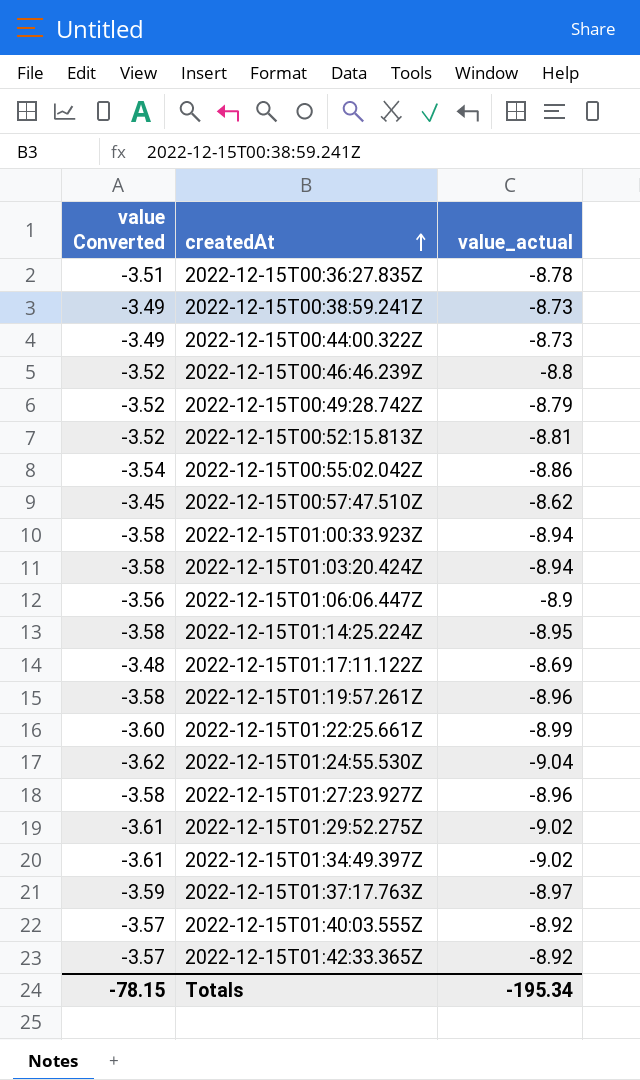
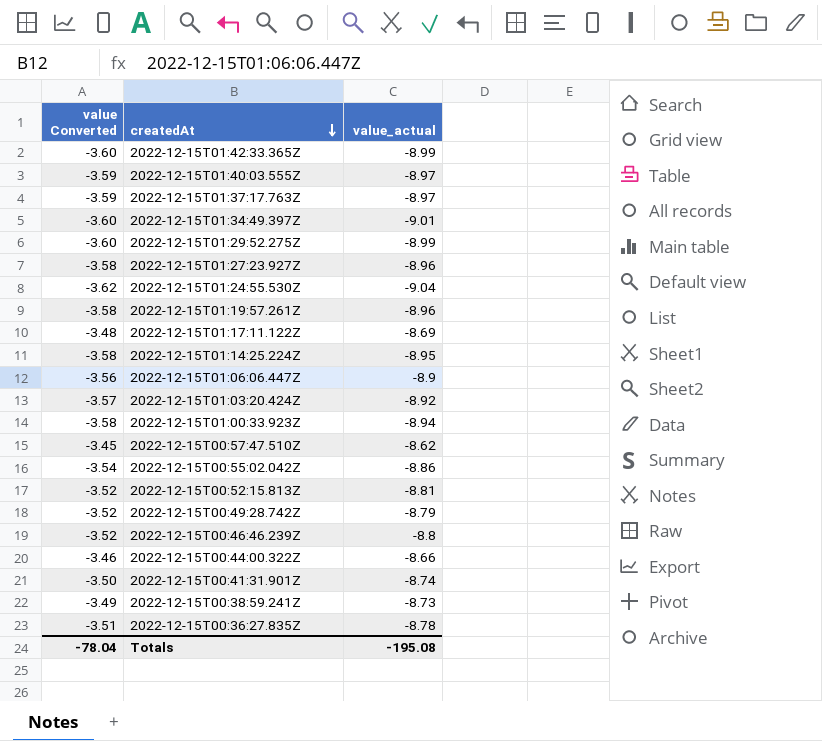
row order: createdAt ascending -> createdAt descending
row 2022-12-15T01:22:25.661Z: -3.60 | -8.99 -> none
2022-12-15T01:42:33.365Z | value Converted: -3.57 -> -3.60
2022-12-15T01:42:33.365Z | value_actual: -8.92 -> -8.99
2022-12-15T01:40:03.555Z | value Converted: -3.57 -> -3.59
2022-12-15T01:40:03.555Z | value_actual: -8.92 -> -8.97
2022-12-15T01:34:49.397Z | value Converted: -3.61 -> -3.60
2022-12-15T01:34:49.397Z | value_actual: -9.02 -> -9.01
2022-12-15T01:29:52.275Z | value Converted: -3.61 -> -3.60
2022-12-15T01:29:52.275Z | value_actual: -9.02 -> -8.99
2022-12-15T01:03:20.424Z | value Converted: -3.58 -> -3.57
2022-12-15T01:03:20.424Z | value_actual: -8.94 -> -8.92
2022-12-15T00:44:00.322Z | value Converted: -3.49 -> -3.46
2022-12-15T00:44:00.322Z | value_actual: -8.73 -> -8.66
row 2022-12-15T00:41:31.901Z: none -> -3.50 | -8.74
Totals | value Converted: -78.15 -> -78.04
Totals | value_actual: -195.34 -> -195.08

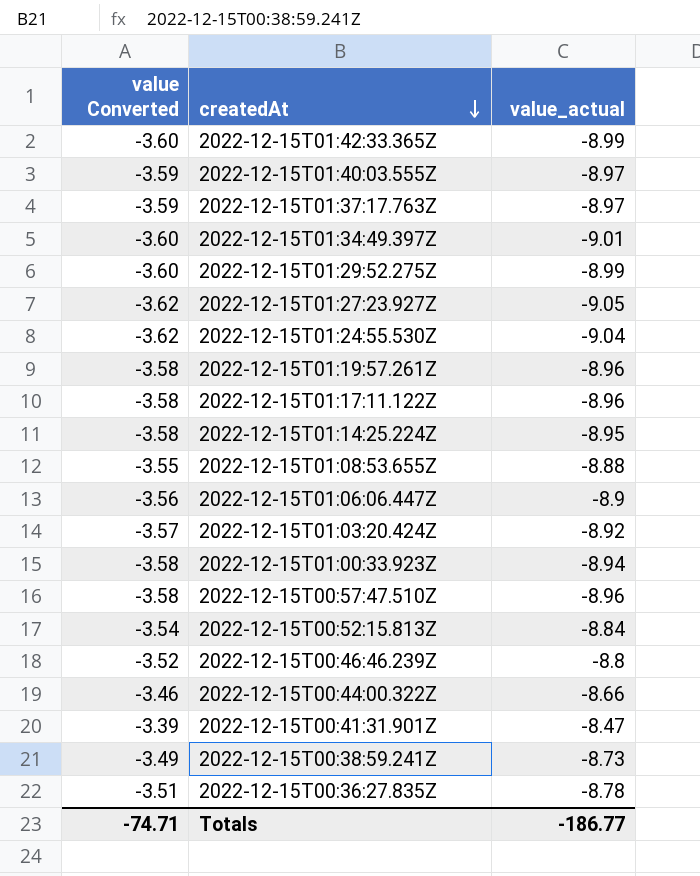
row 2022-12-15T00:55:02.042Z: -3.54 | -8.86 -> none
row 2022-12-15T00:49:28.742Z: -3.52 | -8.79 -> none
2022-12-15T01:27:23.927Z | value Converted: -3.58 -> -3.62
2022-12-15T01:27:23.927Z | value_actual: -8.96 -> -9.05
2022-12-15T01:17:11.122Z | value Converted: -3.48 -> -3.58
2022-12-15T01:17:11.122Z | value_actual: -8.69 -> -8.96
row 2022-12-15T01:08:53.655Z: none -> -3.55 | -8.88
2022-12-15T00:57:47.510Z | value Converted: -3.45 -> -3.58
2022-12-15T00:57:47.510Z | value_actual: -8.62 -> -8.96
2022-12-15T00:52:15.813Z | value Converted: -3.52 -> -3.54
2022-12-15T00:52:15.813Z | value_actual: -8.81 -> -8.84
2022-12-15T00:41:31.901Z | value Converted: -3.50 -> -3.39
2022-12-15T00:41:31.901Z | value_actual: -8.74 -> -8.47
Totals | value Converted: -78.04 -> -74.71
Totals | value_actual: -195.08 -> -186.77

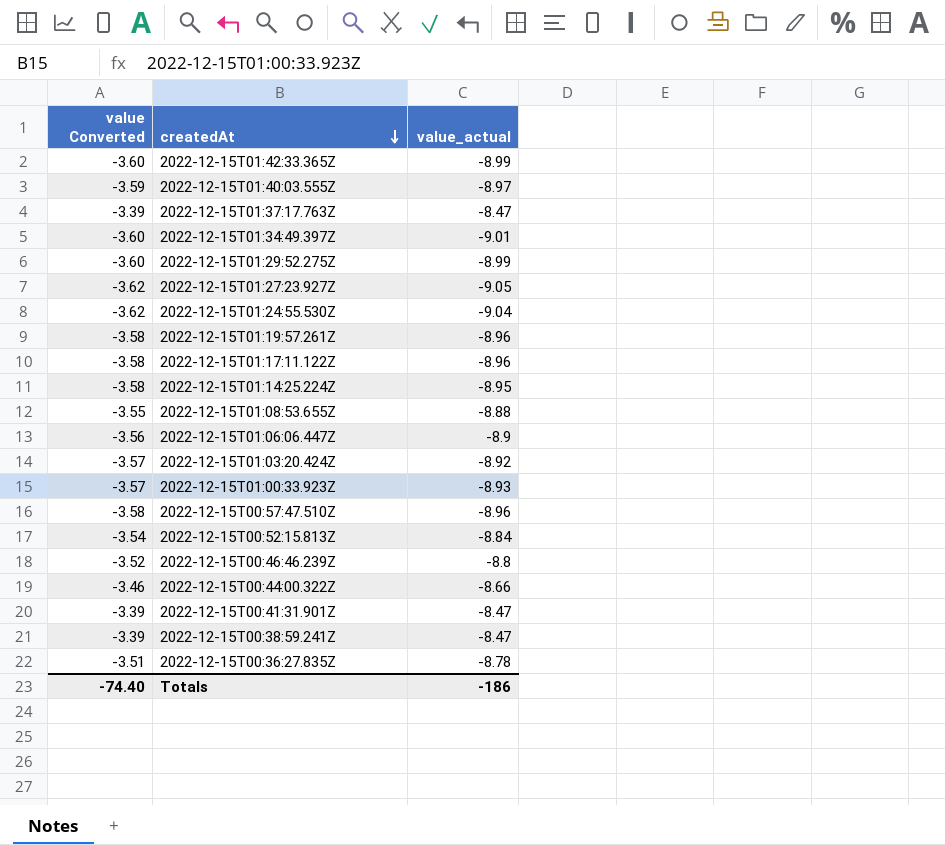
2022-12-15T01:37:17.763Z | value Converted: -3.59 -> -3.39
2022-12-15T01:37:17.763Z | value_actual: -8.97 -> -8.47
2022-12-15T01:00:33.923Z | value Converted: -3.58 -> -3.57
2022-12-15T01:00:33.923Z | value_actual: -8.94 -> -8.93
2022-12-15T00:38:59.241Z | value Converted: -3.49 -> -3.39
2022-12-15T00:38:59.241Z | value_actual: -8.73 -> -8.47
Totals | value Converted: -74.71 -> -74.40
Totals | value_actual: -186.77 -> -186

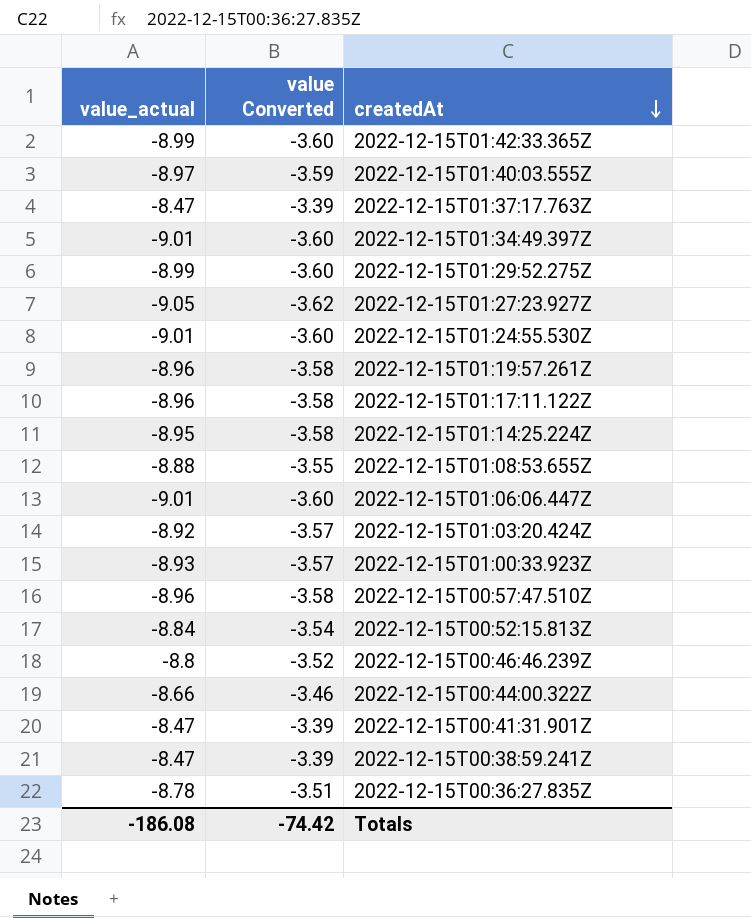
column value_actual | position: 3 -> 1
2022-12-15T01:24:55.530Z | value_actual: -9.04 -> -9.01
2022-12-15T01:24:55.530Z | value Converted: -3.62 -> -3.60
2022-12-15T01:06:06.447Z | value_actual: -8.9 -> -9.01
2022-12-15T01:06:06.447Z | value Converted: -3.56 -> -3.60
Totals | value_actual: -186 -> -186.08
Totals | value Converted: -74.40 -> -74.42

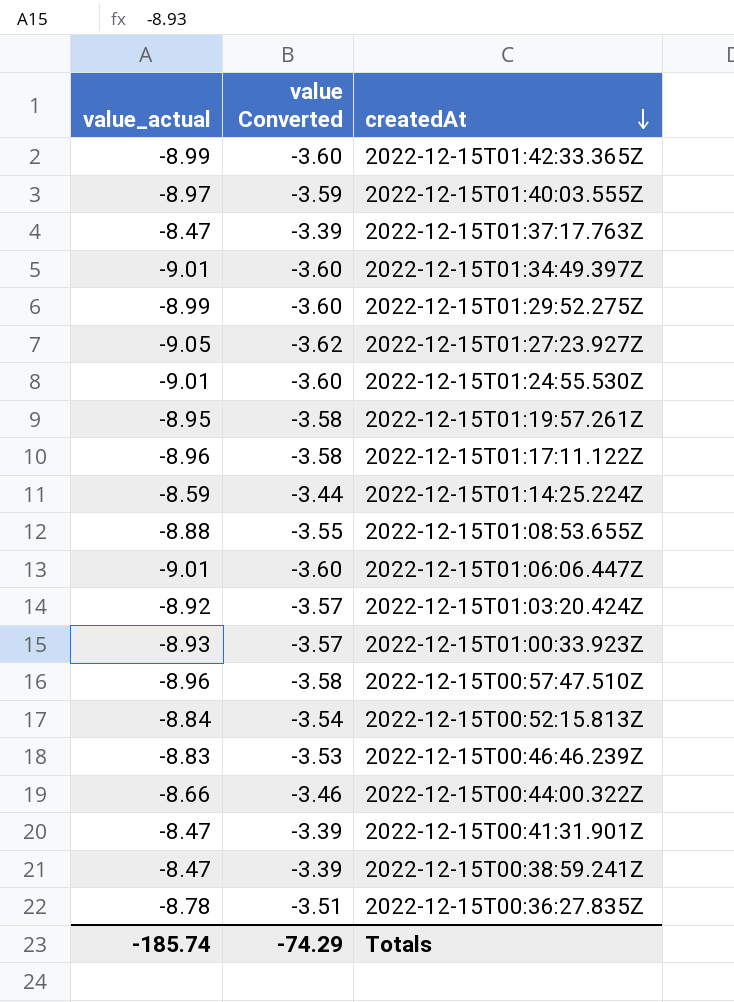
2022-12-15T01:19:57.261Z | value_actual: -8.96 -> -8.95
2022-12-15T01:14:25.224Z | value_actual: -8.95 -> -8.59
2022-12-15T01:14:25.224Z | value Converted: -3.58 -> -3.44
2022-12-15T00:46:46.239Z | value_actual: -8.8 -> -8.83
2022-12-15T00:46:46.239Z | value Converted: -3.52 -> -3.53
Totals | value_actual: -186.08 -> -185.74
Totals | value Converted: -74.42 -> -74.29

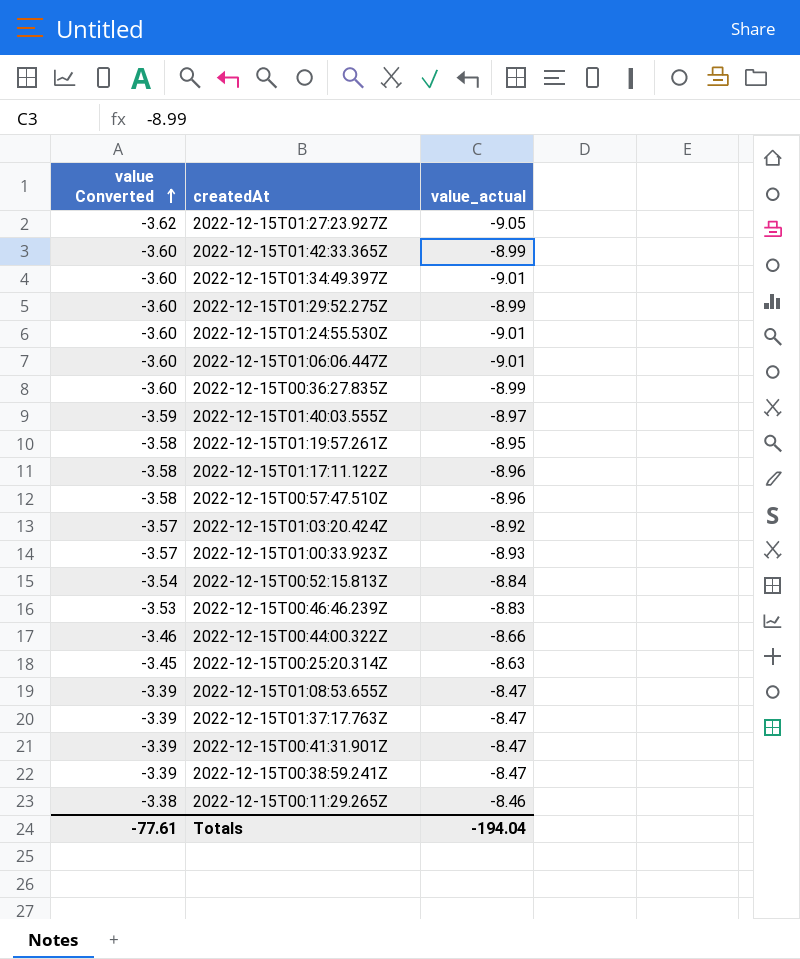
row order: createdAt descending -> value Converted ascending
column value_actual | position: 1 -> 3
row 2022-12-15T01:14:25.224Z: -8.59 | -3.44 -> none
2022-12-15T00:36:27.835Z | value Converted: -3.51 -> -3.60
2022-12-15T00:36:27.835Z | value_actual: -8.78 -> -8.99
row 2022-12-15T00:25:20.314Z: none -> -3.45 | -8.63
2022-12-15T01:08:53.655Z | value Converted: -3.55 -> -3.39
2022-12-15T01:08:53.655Z | value_actual: -8.88 -> -8.47
row 2022-12-15T00:11:29.265Z: none -> -3.38 | -8.46
Totals | value Converted: -74.29 -> -77.61
Totals | value_actual: -185.74 -> -194.04

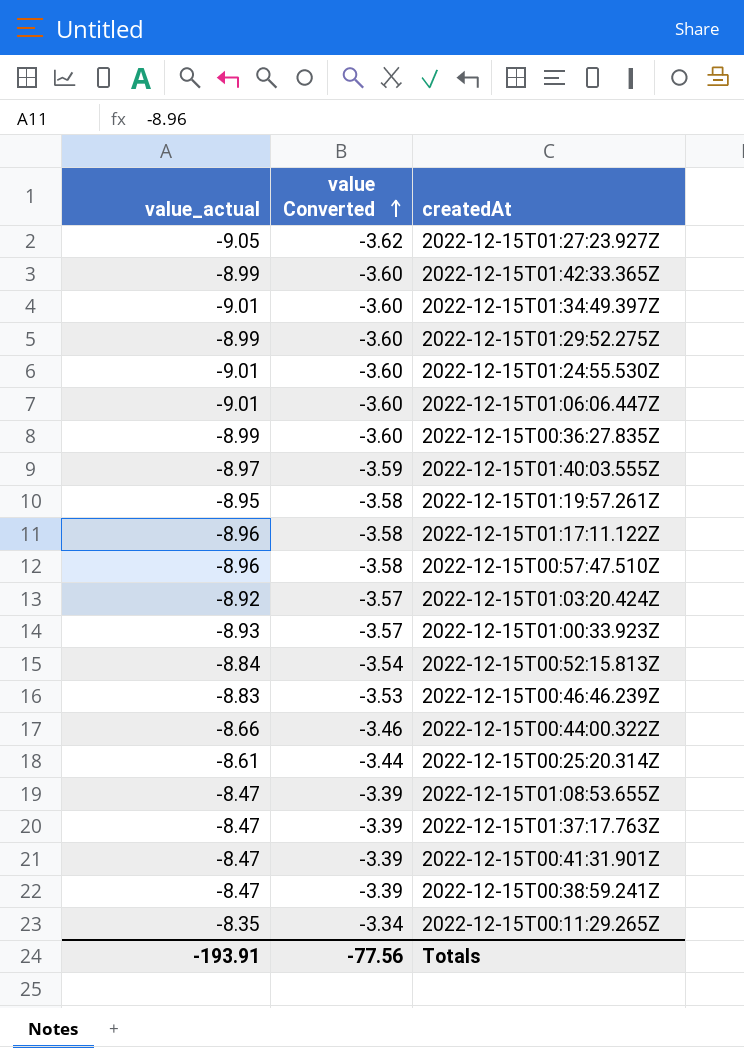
column value_actual | position: 3 -> 1
2022-12-15T00:25:20.314Z | value_actual: -8.63 -> -8.61
2022-12-15T00:25:20.314Z | value Converted: -3.45 -> -3.44
2022-12-15T00:11:29.265Z | value_actual: -8.46 -> -8.35
2022-12-15T00:11:29.265Z | value Converted: -3.38 -> -3.34
Totals | value_actual: -194.04 -> -193.91
Totals | value Converted: -77.61 -> -77.56

